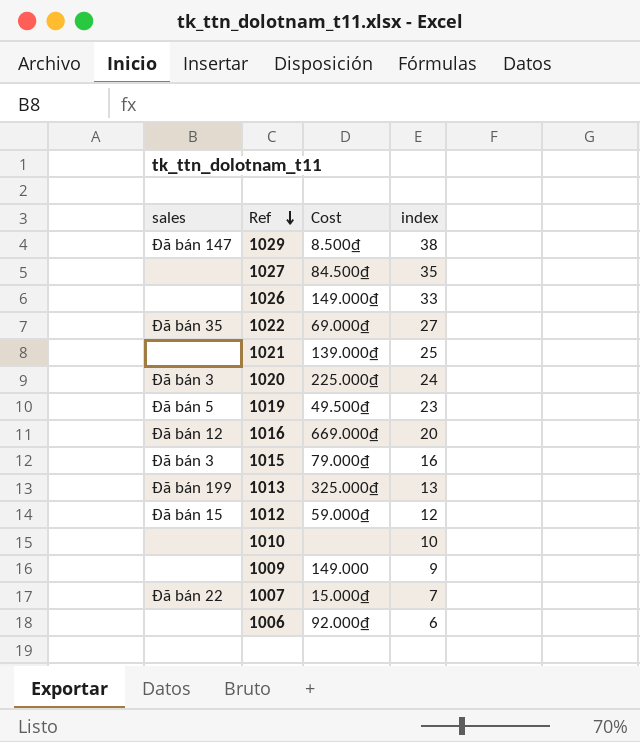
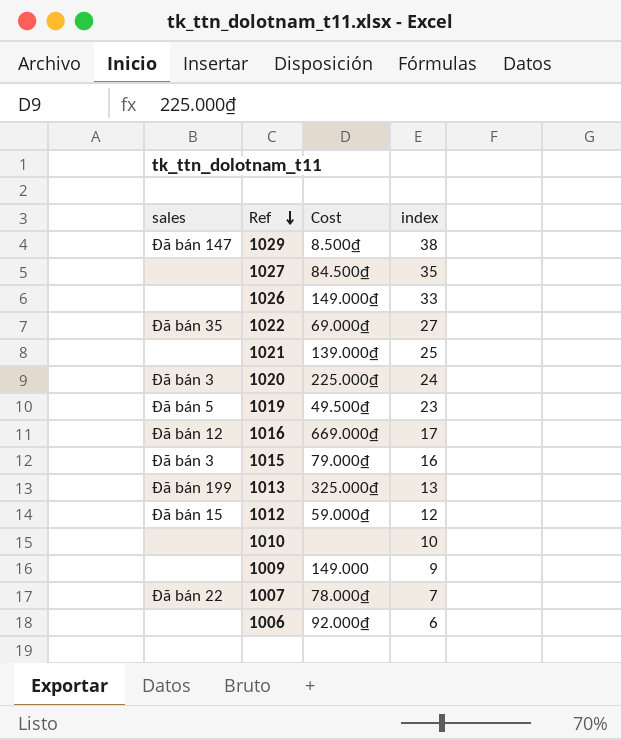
1016 | index: 20 -> 17
1007 | Cost: 15.000₫ -> 78.000₫

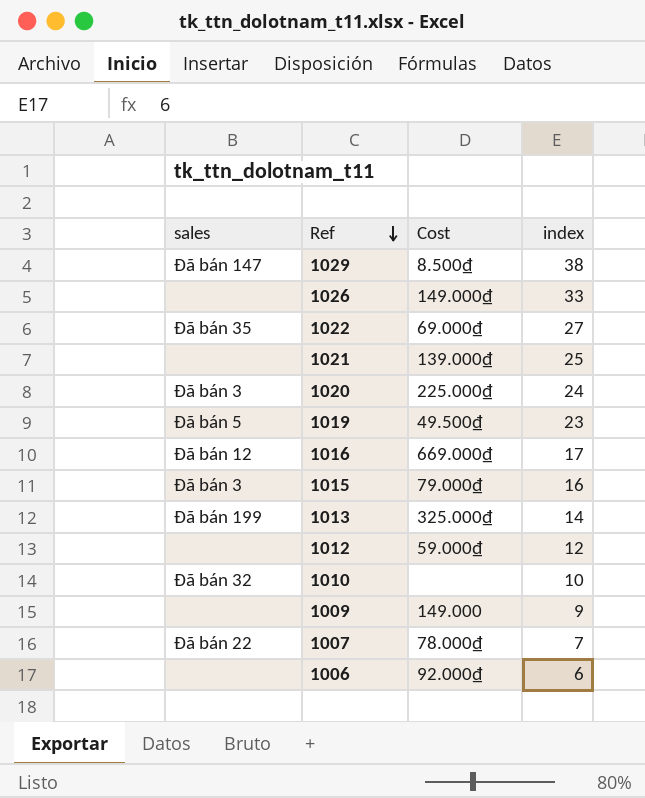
row 1027: none | 84.500₫ | 35 -> none
1013 | index: 13 -> 14
1012 | sales: Đã bán 15 -> none
1010 | sales: none -> Đã bán 32

